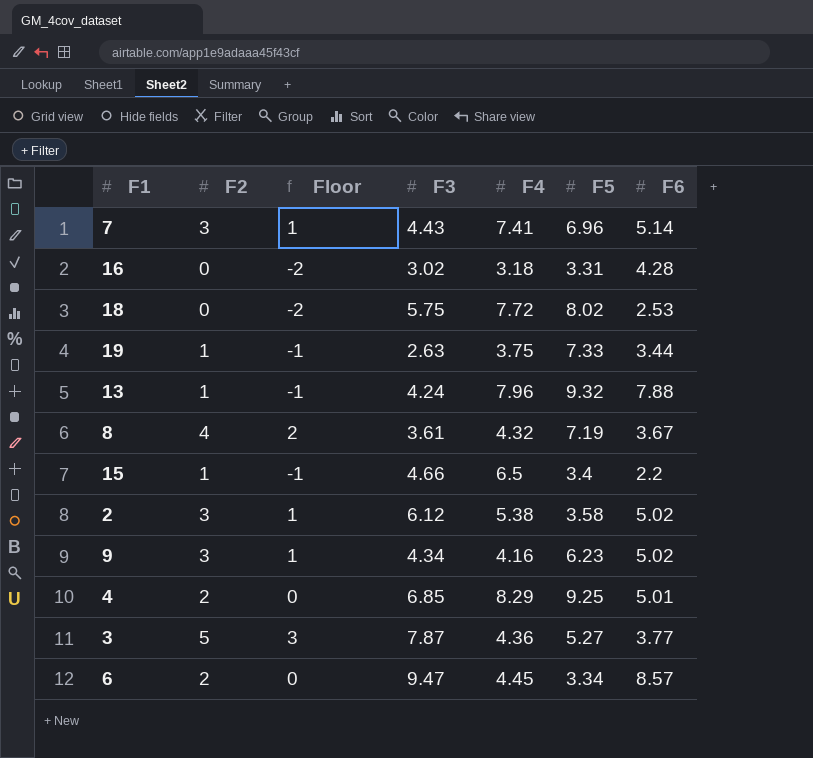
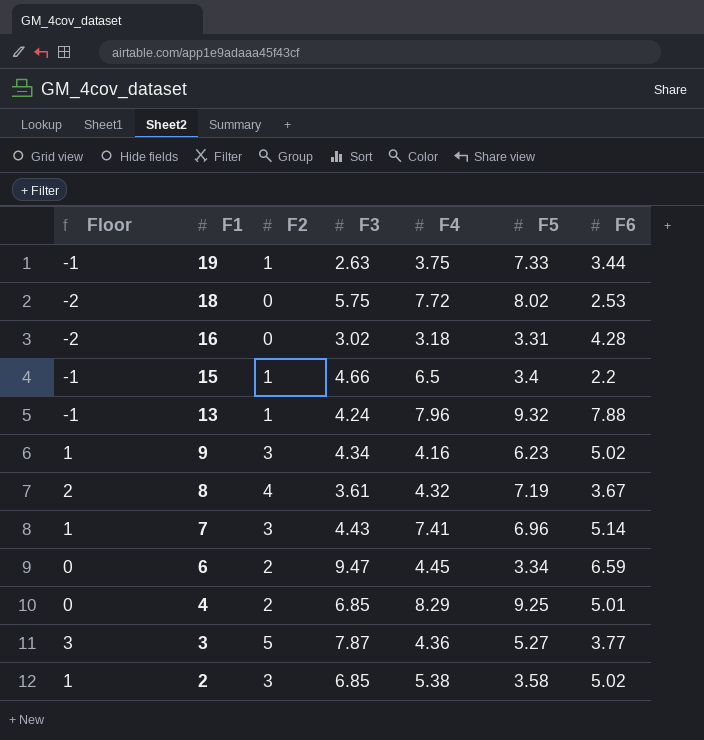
row order: none -> F1 descending
column Floor | position: 3 -> 1
6 | F6: 8.57 -> 6.59
2 | F3: 6.12 -> 6.85

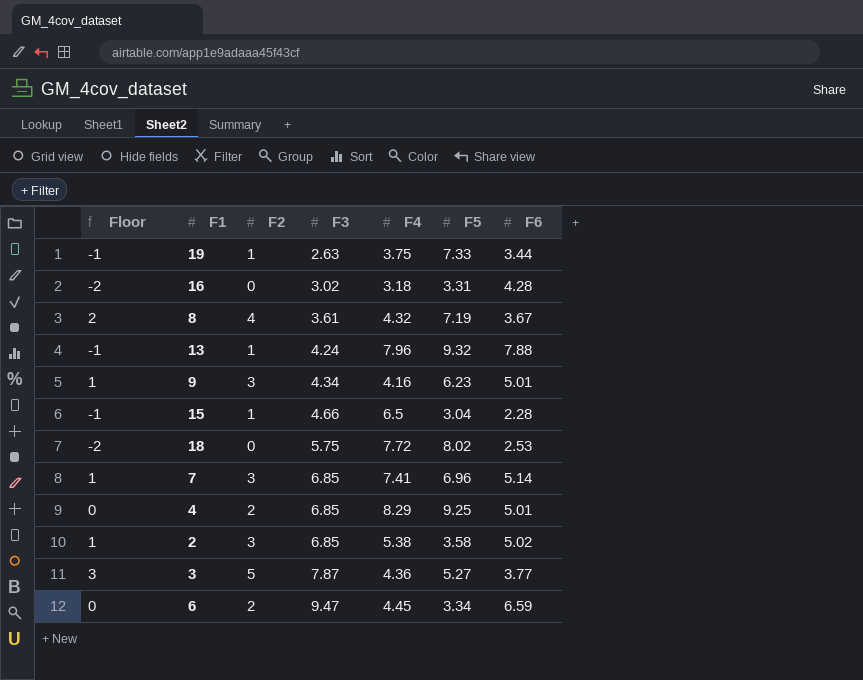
row order: F1 descending -> F3 ascending
9 | F6: 5.02 -> 5.01
15 | F5: 3.4 -> 3.04
15 | F6: 2.2 -> 2.28
7 | F3: 4.43 -> 6.85

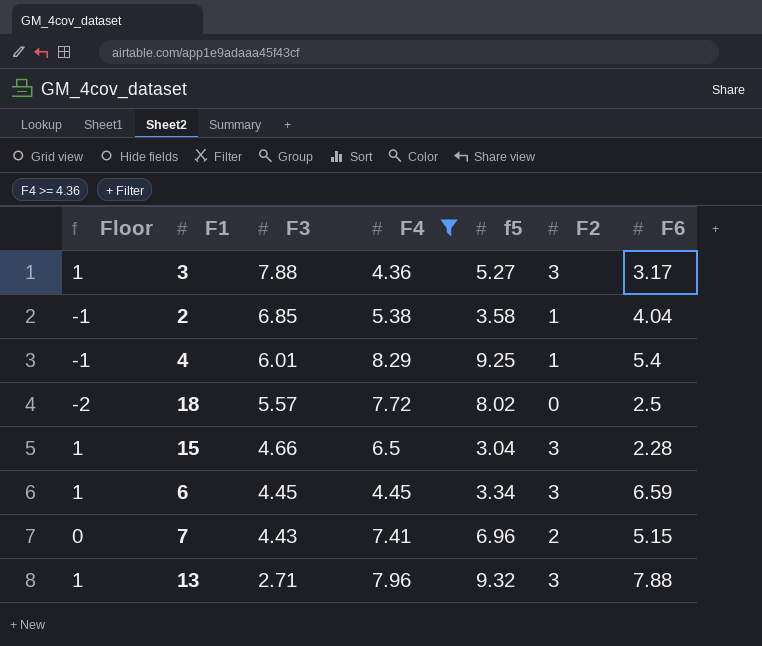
filter: none -> F4 >= 4.36
row order: F3 ascending -> F3 descending
column name: F5 -> f5
column F2 | position: 3 -> 6
3 | Floor: 3 -> 1
3 | F3: 7.87 -> 7.88
3 | F2: 5 -> 3
3 | F6: 3.77 -> 3.17
2 | Floor: 1 -> -1
2 | F2: 3 -> 1
2 | F6: 5.02 -> 4.04
4 | Floor: 0 -> -1
4 | F3: 6.85 -> 6.01
4 | F2: 2 -> 1
4 | F6: 5.01 -> 5.4
18 | F3: 5.75 -> 5.57
18 | F6: 2.53 -> 2.5
15 | Floor: -1 -> 1
15 | F2: 1 -> 3
6 | Floor: 0 -> 1
6 | F3: 9.47 -> 4.45
6 | F2: 2 -> 3
7 | Floor: 1 -> 0
7 | F3: 6.85 -> 4.43
7 | F2: 3 -> 2
7 | F6: 5.14 -> 5.15
13 | Floor: -1 -> 1
13 | F3: 4.24 -> 2.71
13 | F2: 1 -> 3

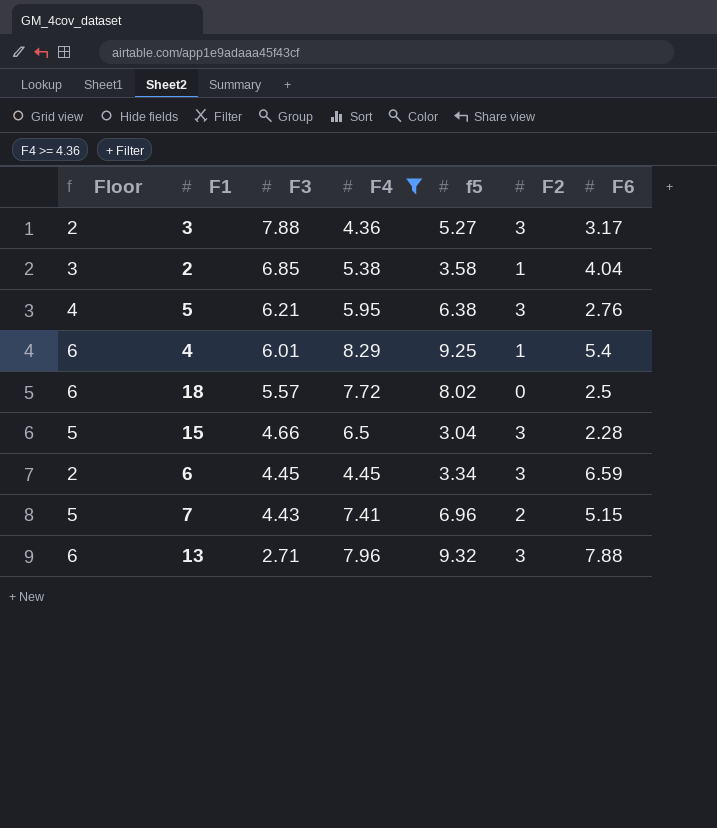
column Floor | formula: [F2] - 2 -> [F4] - 2
row 5: none -> 4 | 6.21 | 5.95 | 6.38 | 3 | 2.76

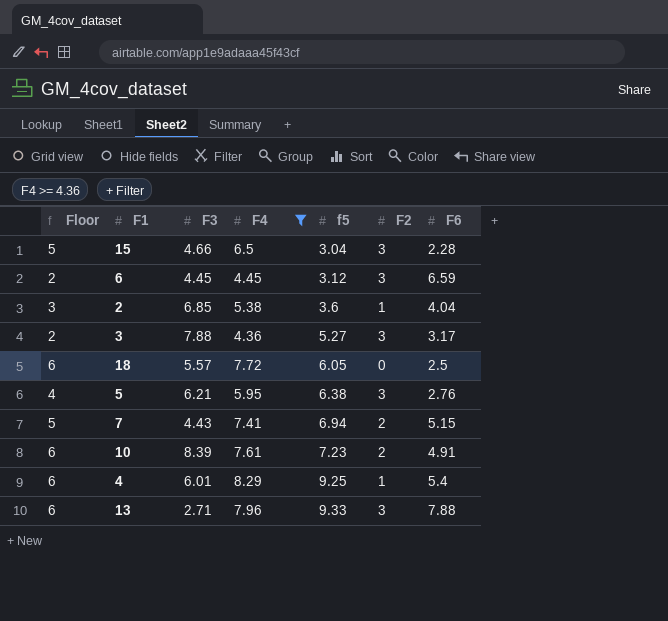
row order: F3 descending -> f5 ascending
6 | f5: 3.34 -> 3.12
2 | f5: 3.58 -> 3.6
18 | f5: 8.02 -> 6.05
7 | f5: 6.96 -> 6.94
row 10: none -> 6 | 8.39 | 7.61 | 7.23 | 2 | 4.91
13 | f5: 9.32 -> 9.33

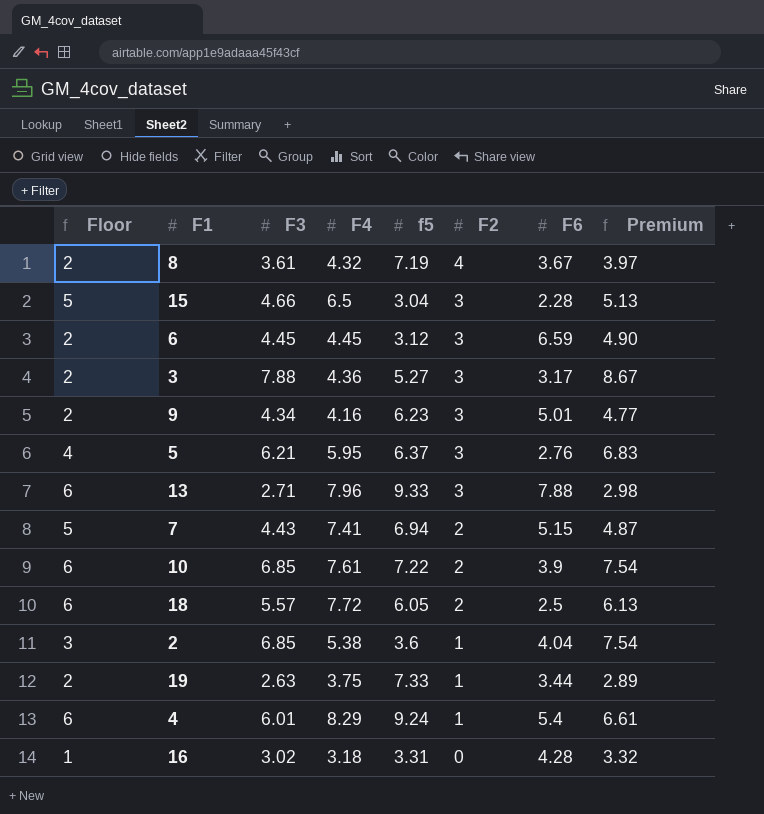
filter: F4 >= 4.36 -> none
row order: f5 ascending -> F2 descending
column Premium | formula: none -> [F3] * 1.1
5 | f5: 6.38 -> 6.37
10 | F3: 8.39 -> 6.85
10 | f5: 7.23 -> 7.22
10 | F6: 4.91 -> 3.9
18 | F2: 0 -> 2
4 | f5: 9.25 -> 9.24

